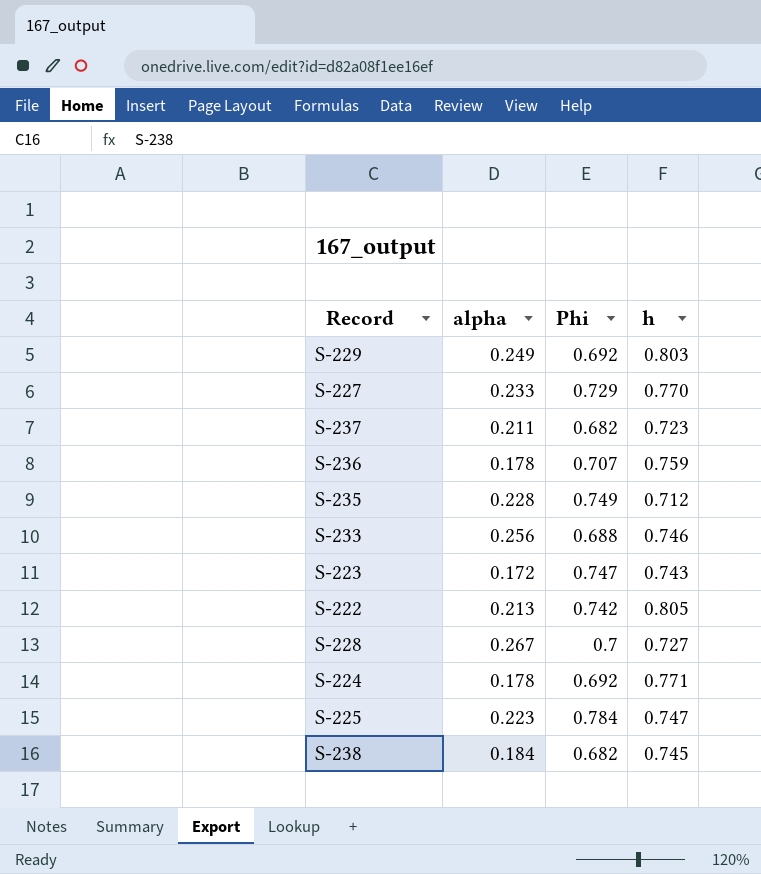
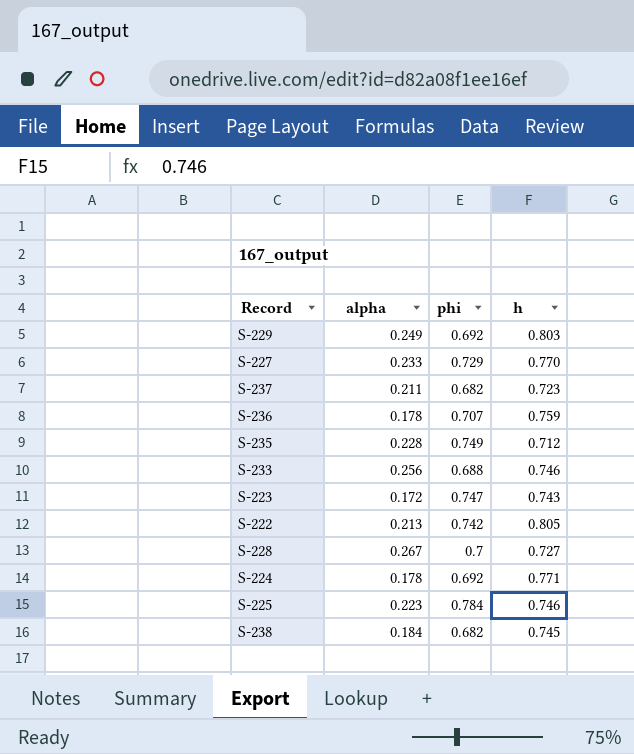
column name: Phi -> phi
S-225 | h: 0.747 -> 0.746

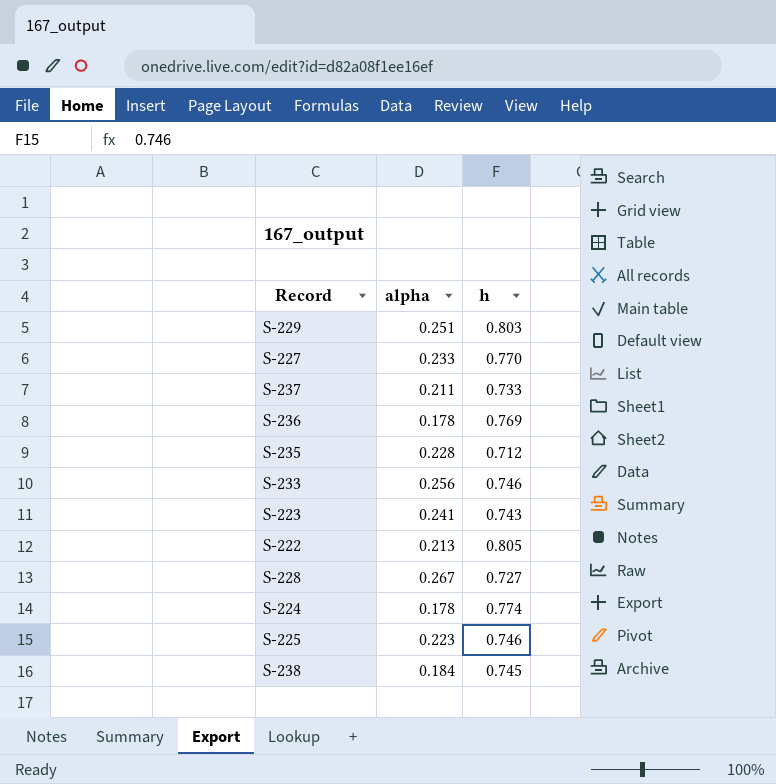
column phi | position: 3 -> none
S-229 | alpha: 0.249 -> 0.251
S-237 | h: 0.723 -> 0.733
S-236 | h: 0.759 -> 0.769
S-223 | alpha: 0.172 -> 0.241
S-224 | h: 0.771 -> 0.774

